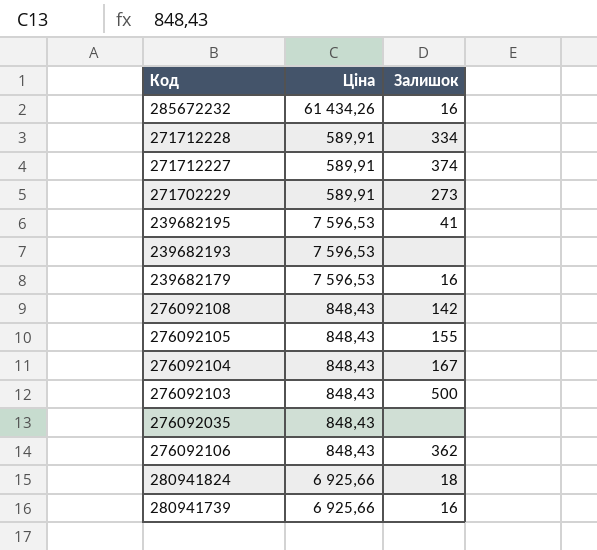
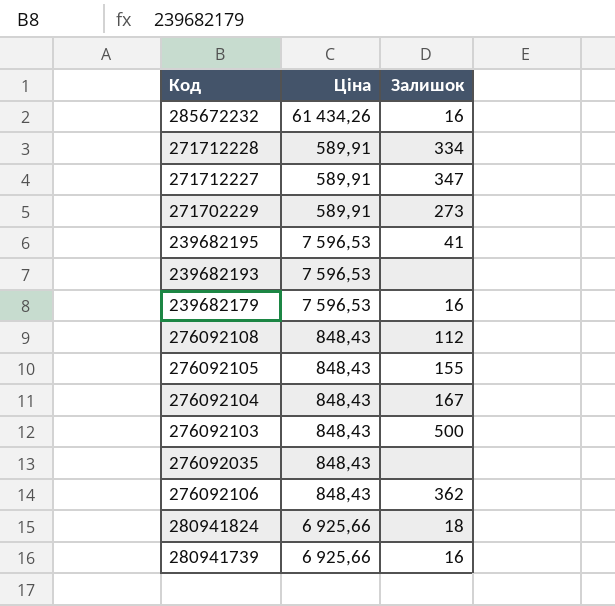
271712227 | Залишок: 374 -> 347
276092108 | Залишок: 142 -> 112

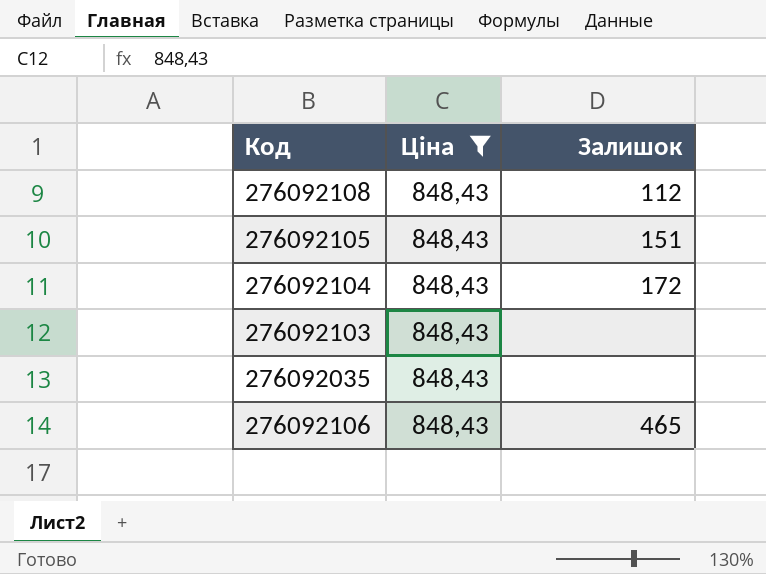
filter: none -> Ціна = 848,43
276092105 | Залишок: 155 -> 151
276092104 | Залишок: 167 -> 172
276092103 | Залишок: 500 -> none
276092106 | Залишок: 362 -> 465

